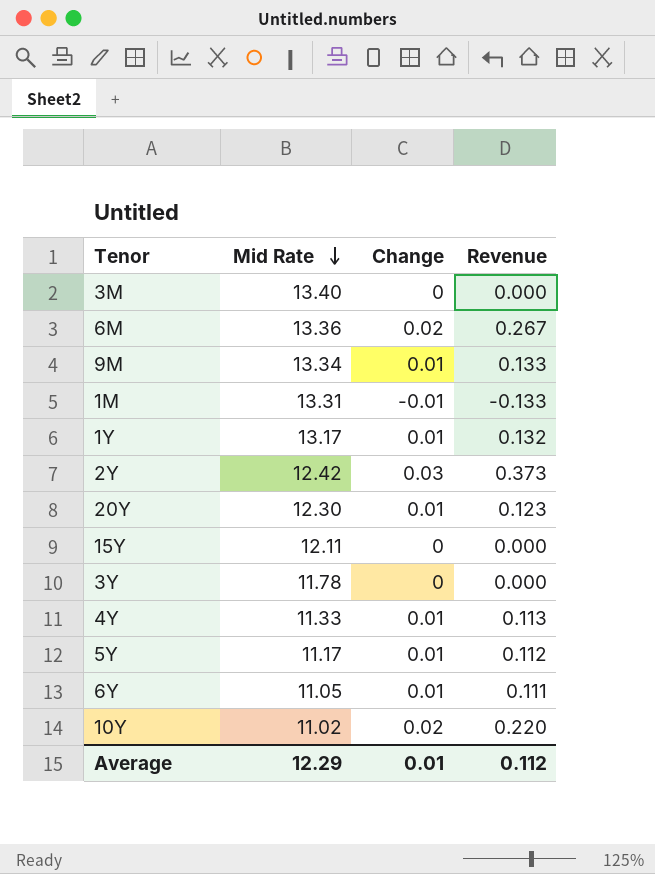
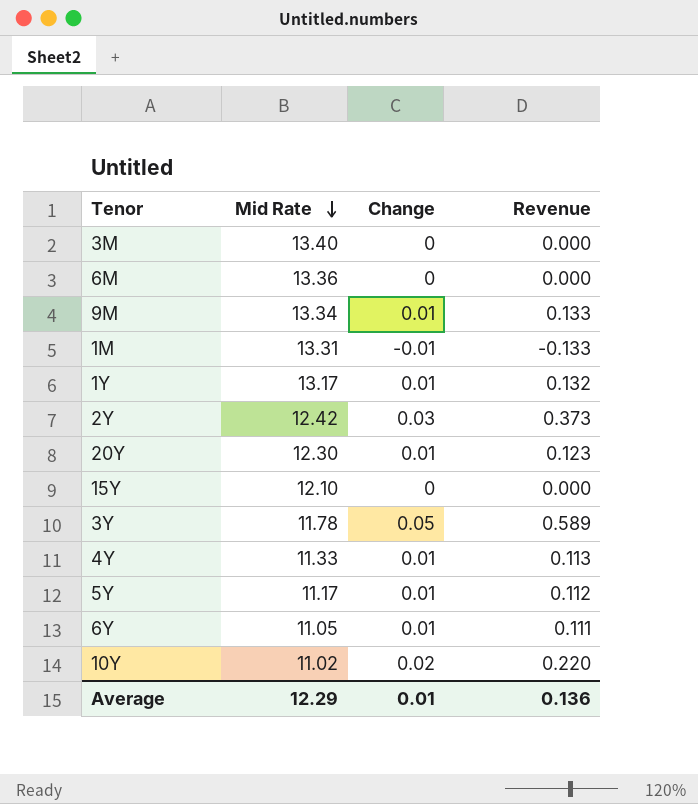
6M | Change: 0.02 -> 0
6M | Revenue: 0.267 -> 0.000
15Y | Mid Rate: 12.11 -> 12.10
3Y | Change: 0 -> 0.05
3Y | Revenue: 0.000 -> 0.589
Average | Revenue: 0.112 -> 0.136

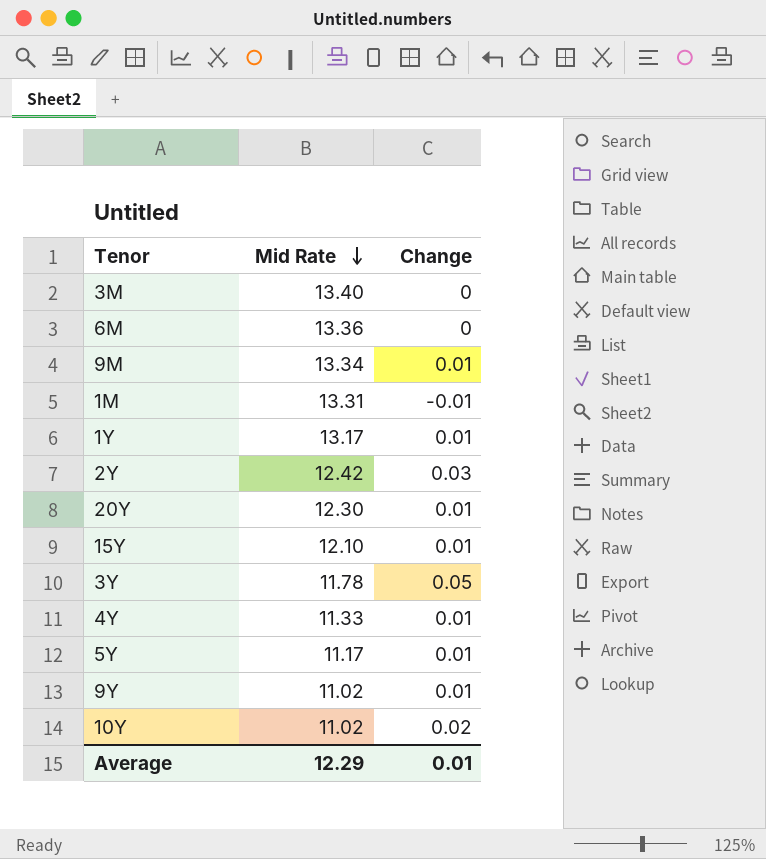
column Revenue | formula: [Mid Rate] * [Change] -> none
row 6Y: 11.05 | 0.01 | 0.111 -> none
15Y | Change: 0 -> 0.01
row 9Y: none -> 11.02 | 0.01

